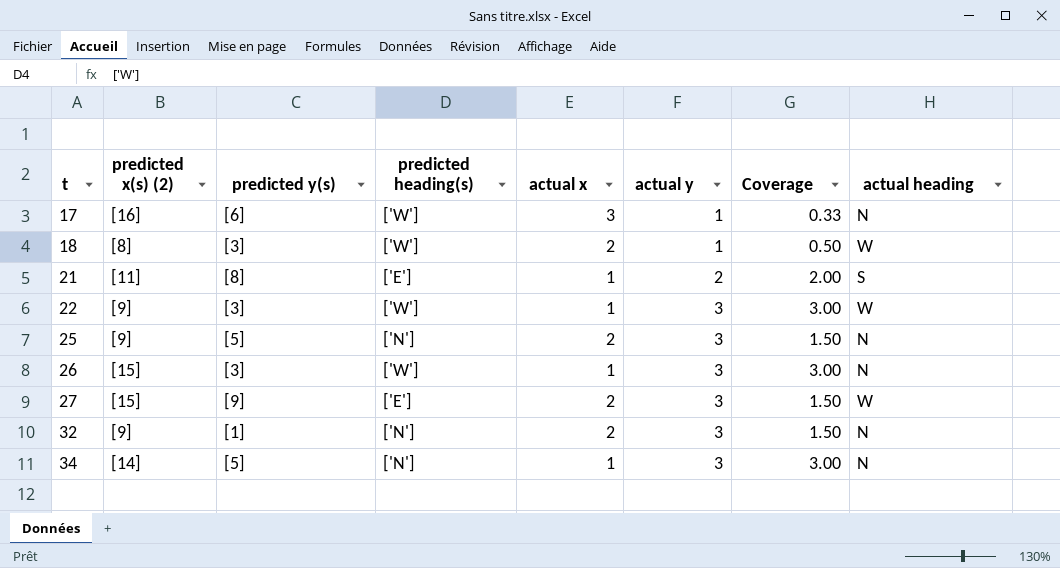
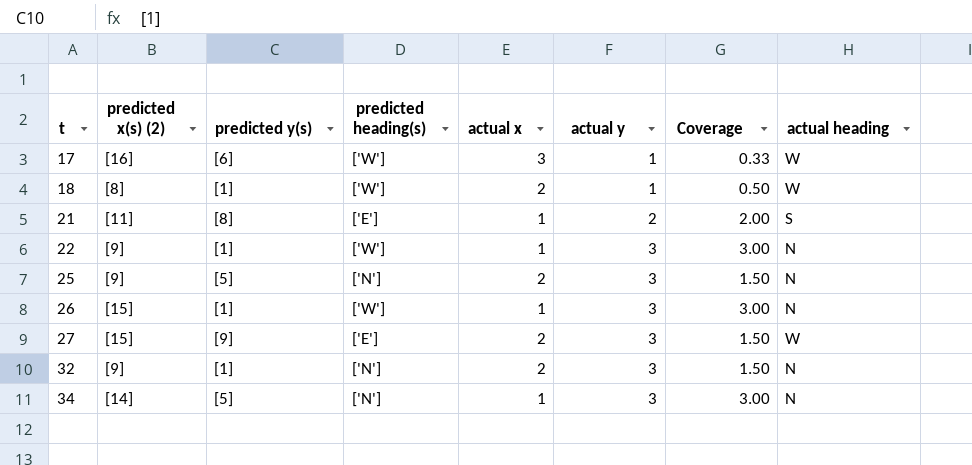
17 | actual heading: N -> W
18 | predicted y(s): [3] -> [1]
22 | predicted y(s): [3] -> [1]
22 | actual heading: W -> N
26 | predicted y(s): [3] -> [1]

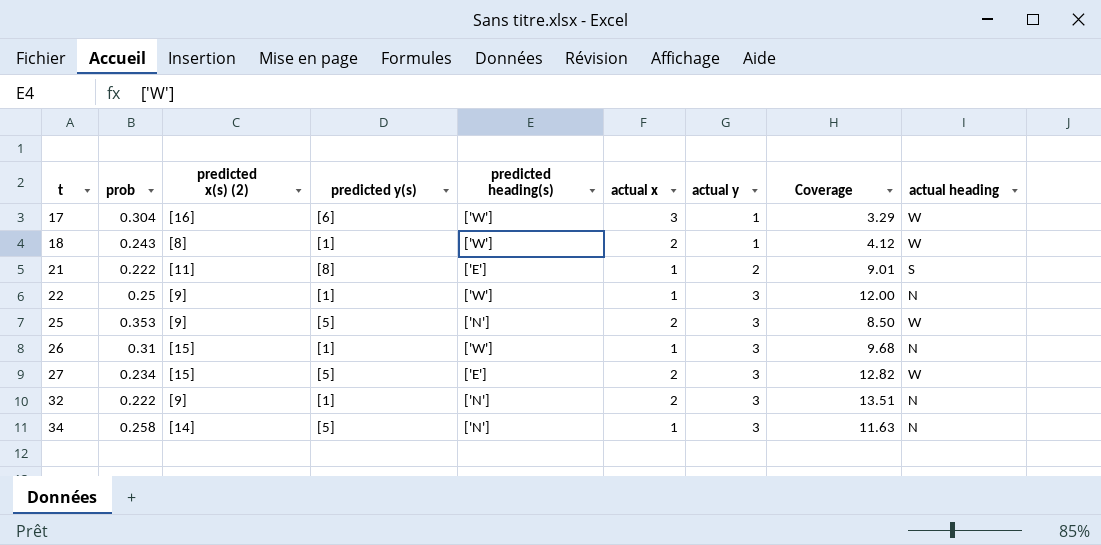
column prob | position: none -> 2
column Coverage | formula: [actual y] / [actual x] -> [actual y] / [prob]
25 | actual heading: N -> W
27 | predicted y(s): [9] -> [5]

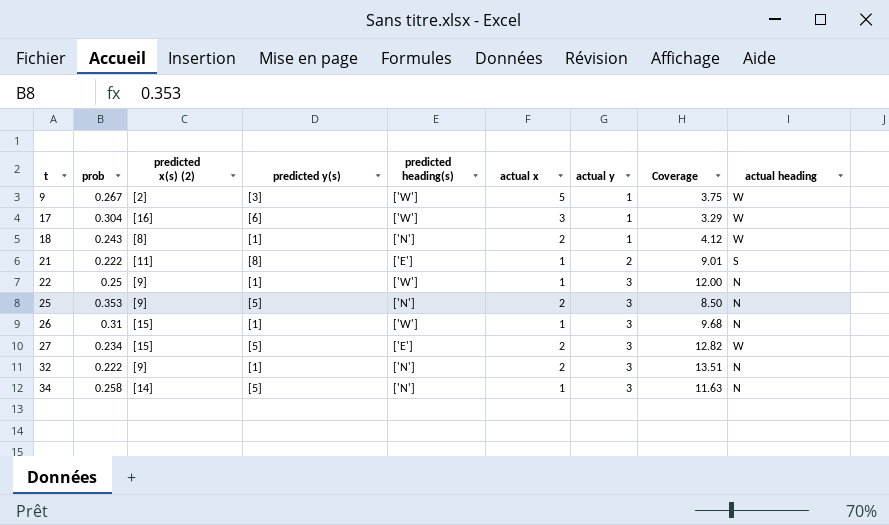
row 9: none -> 0.267 | [2] | [3] | ['W'] | 5 | 1 | 3.75 | W
18 | predicted heading(s): ['W'] -> ['N']
25 | actual heading: W -> N

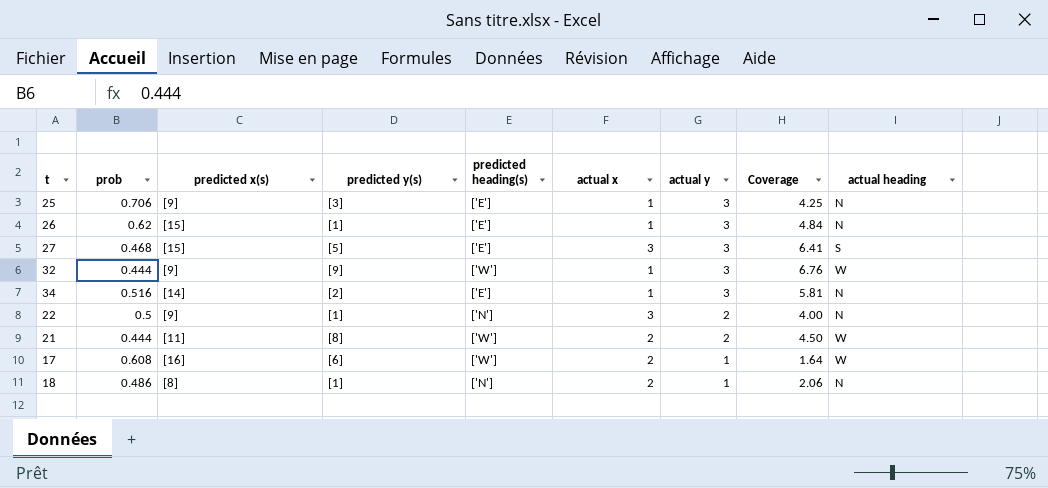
row order: t ascending -> actual y descending
column name: predicted x(s) (2) -> predicted x(s)
row 9: 0.267 | [2] | [3] | ['W'] | 5 | 1 | 3.75 | W -> none
25 | prob: 0.353 -> 0.706
25 | predicted y(s): [5] -> [3]
25 | predicted heading(s): ['N'] -> ['E']
25 | actual x: 2 -> 1
25 | Coverage: 8.50 -> 4.25
26 | prob: 0.31 -> 0.62
26 | predicted heading(s): ['W'] -> ['E']
26 | Coverage: 9.68 -> 4.84
27 | prob: 0.234 -> 0.468
27 | actual x: 2 -> 3
27 | Coverage: 12.82 -> 6.41
27 | actual heading: W -> S
32 | prob: 0.222 -> 0.444
32 | predicted y(s): [1] -> [9]
32 | predicted heading(s): ['N'] -> ['W']
32 | actual x: 2 -> 1
32 | Coverage: 13.51 -> 6.76
32 | actual heading: N -> W
34 | prob: 0.258 -> 0.516
34 | predicted y(s): [5] -> [2]
34 | predicted heading(s): ['N'] -> ['E']
34 | Coverage: 11.63 -> 5.81
22 | prob: 0.25 -> 0.5
22 | predicted heading(s): ['W'] -> ['N']
22 | actual x: 1 -> 3
22 | actual y: 3 -> 2
22 | Coverage: 12.00 -> 4.00
21 | prob: 0.222 -> 0.444
21 | predicted heading(s): ['E'] -> ['W']
21 | actual x: 1 -> 2
21 | Coverage: 9.01 -> 4.50
21 | actual heading: S -> W
17 | prob: 0.304 -> 0.608
17 | actual x: 3 -> 2
17 | Coverage: 3.29 -> 1.64
18 | prob: 0.243 -> 0.486
18 | Coverage: 4.12 -> 2.06
18 | actual heading: W -> N

